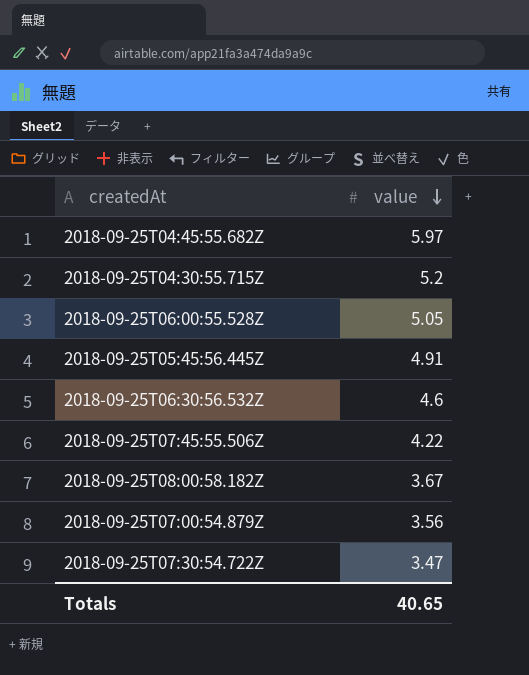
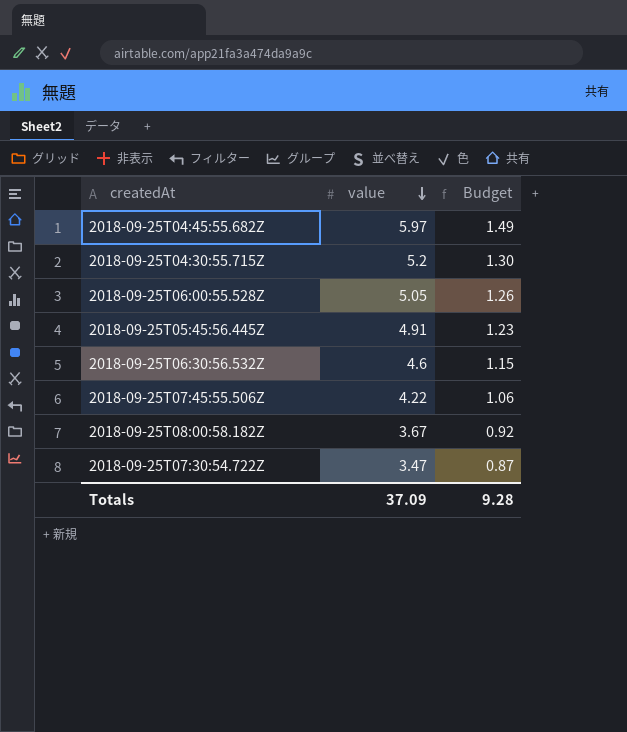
column Budget | formula: none -> [value] * 0.25
row 2018-09-25T07:00:54.879Z: 3.56 -> none
Totals | value: 40.65 -> 37.09

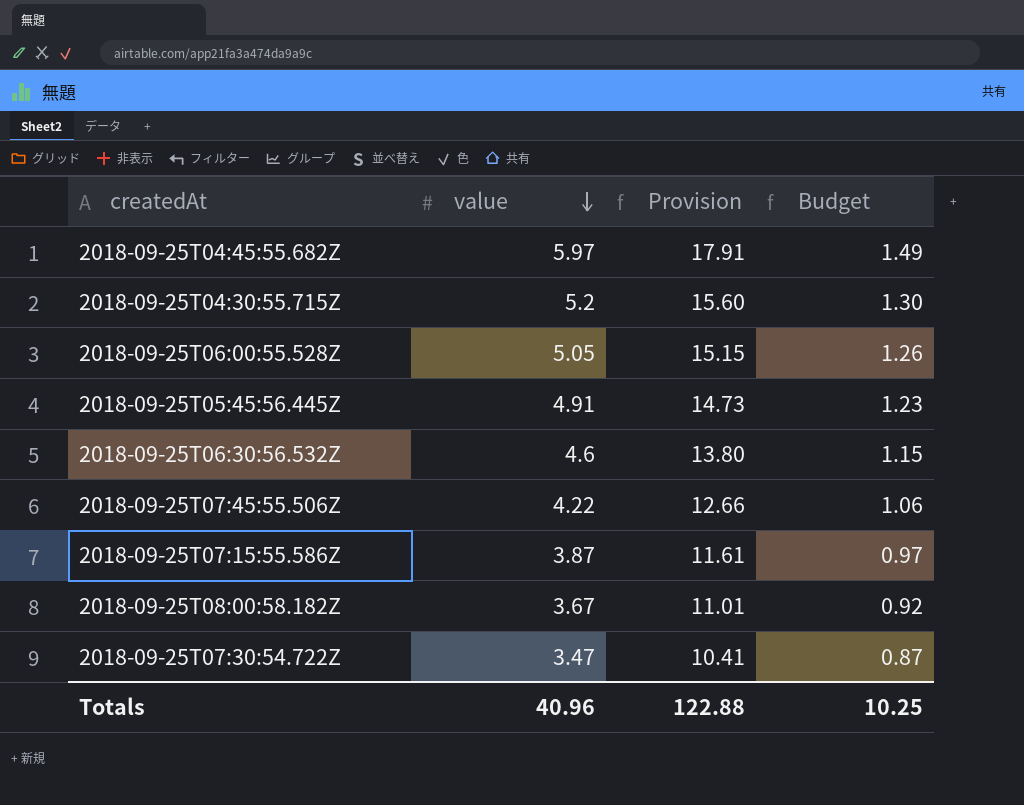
column Provision | formula: none -> [value] * 3
row 2018-09-25T07:15:55.586Z: none -> 3.87 | 11.61 | 0.97
Totals | value: 37.09 -> 40.96
Totals | Budget: 9.28 -> 10.25

